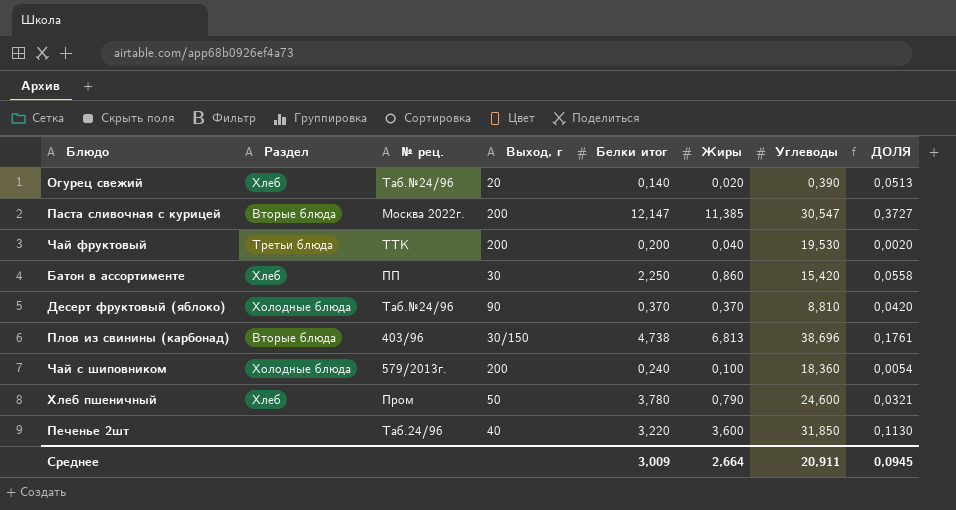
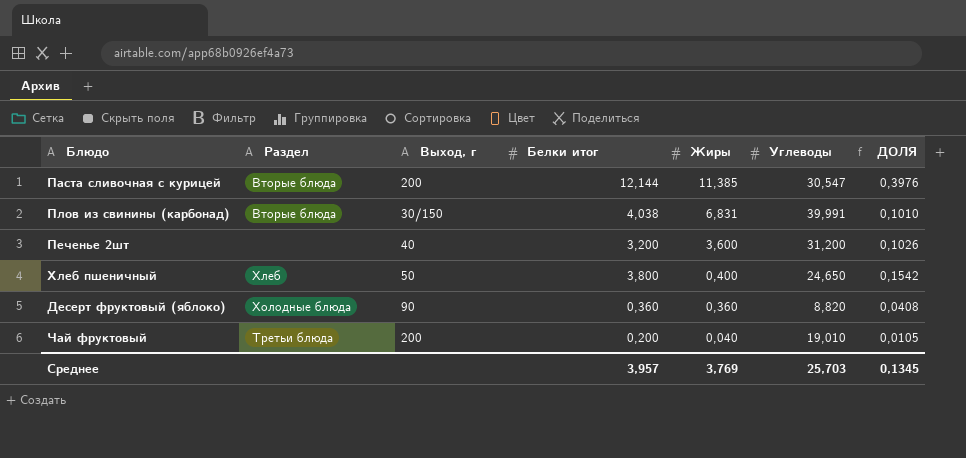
row order: none -> Жиры descending
column № рец. | position: 3 -> none
column ДОЛЯ | formula: [Жиры] / [Углеводы] -> [Белки итог] / [Углеводы]
row Огурец свежий: Хлеб | Таб.№24/96 | 20 | 0,140 | 0,020 | 0,390 | 0,0513 -> none
row Батон в ассортименте: Хлеб | ПП | 30 | 2,250 | 0,860 | 15,420 | 0,0558 -> none
row Чай с шиповником: Холодные блюда | 579/2013г. | 200 | 0,240 | 0,100 | 18,360 | 0,0054 -> none
Паста сливочная с курицей | Белки итог: 12,147 -> 12,144
Плов из свинины (карбонад) | Белки итог: 4,738 -> 4,038
Плов из свинины (карбонад) | Жиры: 6,813 -> 6,831
Плов из свинины (карбонад) | Углеводы: 38,696 -> 39,991
Печенье 2шт | Белки итог: 3,220 -> 3,200
Печенье 2шт | Углеводы: 31,850 -> 31,200
Хлеб пшеничный | Белки итог: 3,780 -> 3,800
Хлеб пшеничный | Жиры: 0,790 -> 0,400
Хлеб пшеничный | Углеводы: 24,600 -> 24,650
Десерт фруктовый (яблоко) | Белки итог: 0,370 -> 0,360
Десерт фруктовый (яблоко) | Жиры: 0,370 -> 0,360
Десерт фруктовый (яблоко) | Углеводы: 8,810 -> 8,820
Чай фруктовый | Углеводы: 19,530 -> 19,010
Среднее | Белки итог: 3,009 -> 3,957
Среднее | Жиры: 2,664 -> 3,769
Среднее | Углеводы: 20,911 -> 25,703
Среднее | ДОЛЯ: 0,0945 -> 0,1345

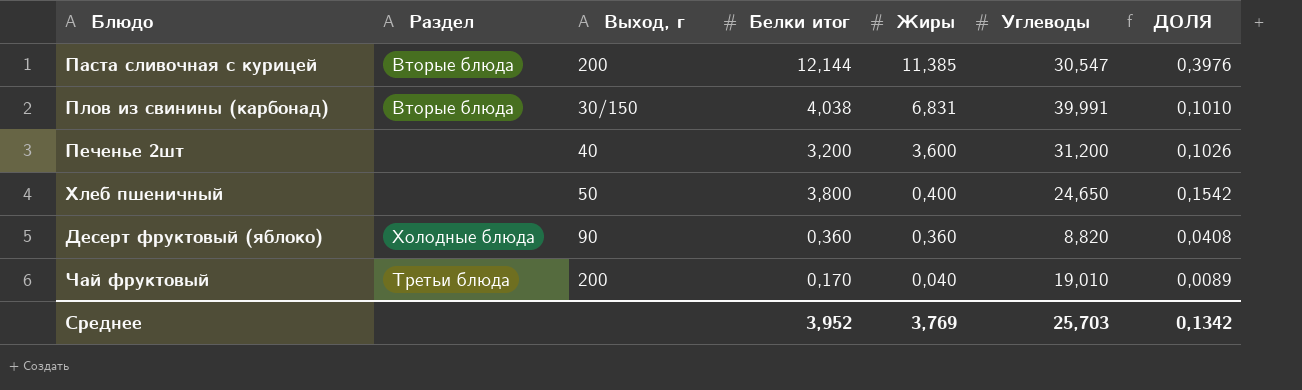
Хлеб пшеничный | Раздел: Хлеб -> none
Чай фруктовый | Белки итог: 0,200 -> 0,170
Чай фруктовый | ДОЛЯ: 0,0105 -> 0,0089
Среднее | Белки итог: 3,957 -> 3,952
Среднее | ДОЛЯ: 0,1345 -> 0,1342

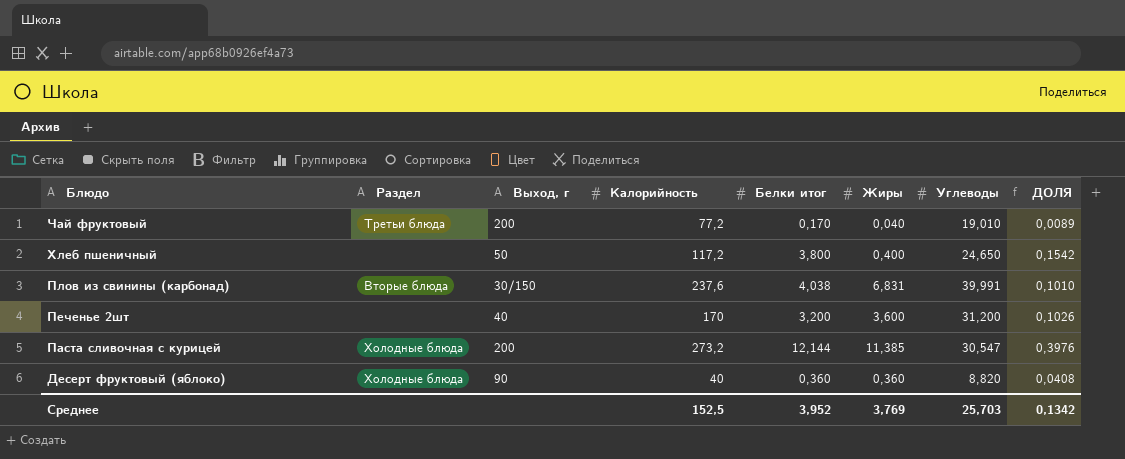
row order: Жиры descending -> Блюдо descending
column Калорийность | position: none -> 4
Паста сливочная с курицей | Раздел: Вторые блюда -> Холодные блюда

